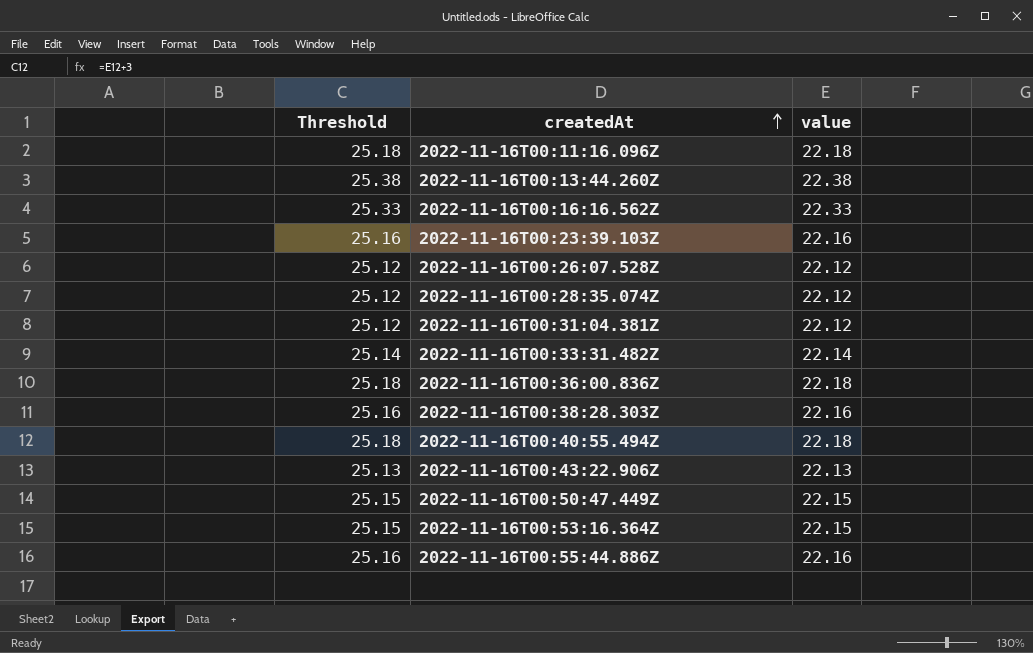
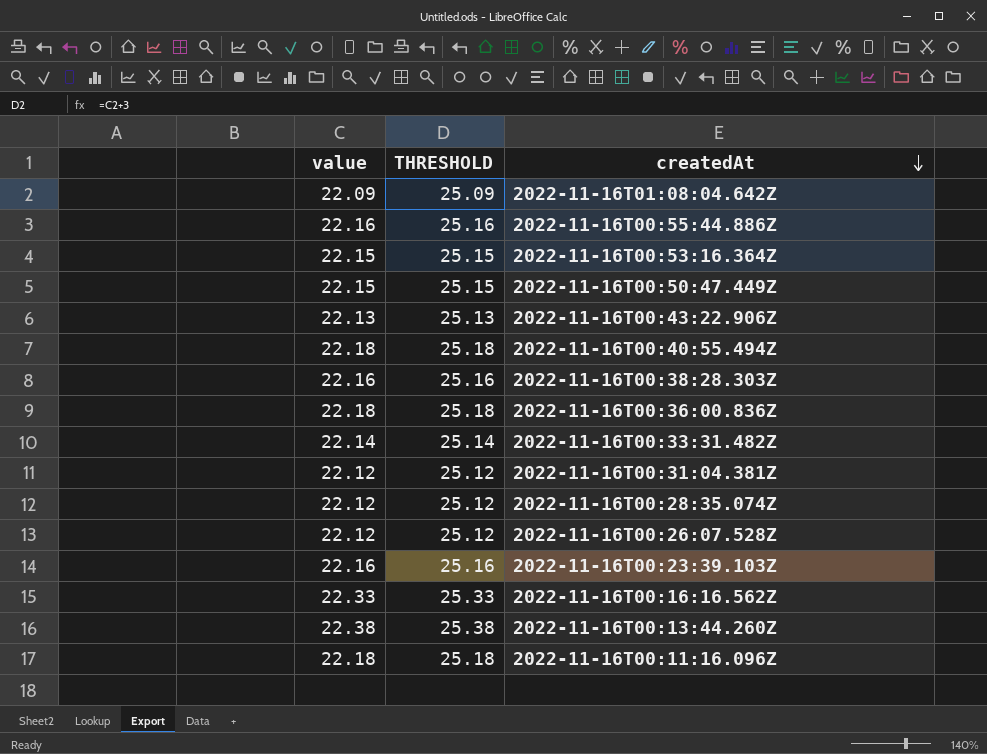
row order: createdAt ascending -> createdAt descending
column value | position: 3 -> 1
column name: Threshold -> THRESHOLD
row 2022-11-16T01:08:04.642Z: none -> 22.09 | 25.09

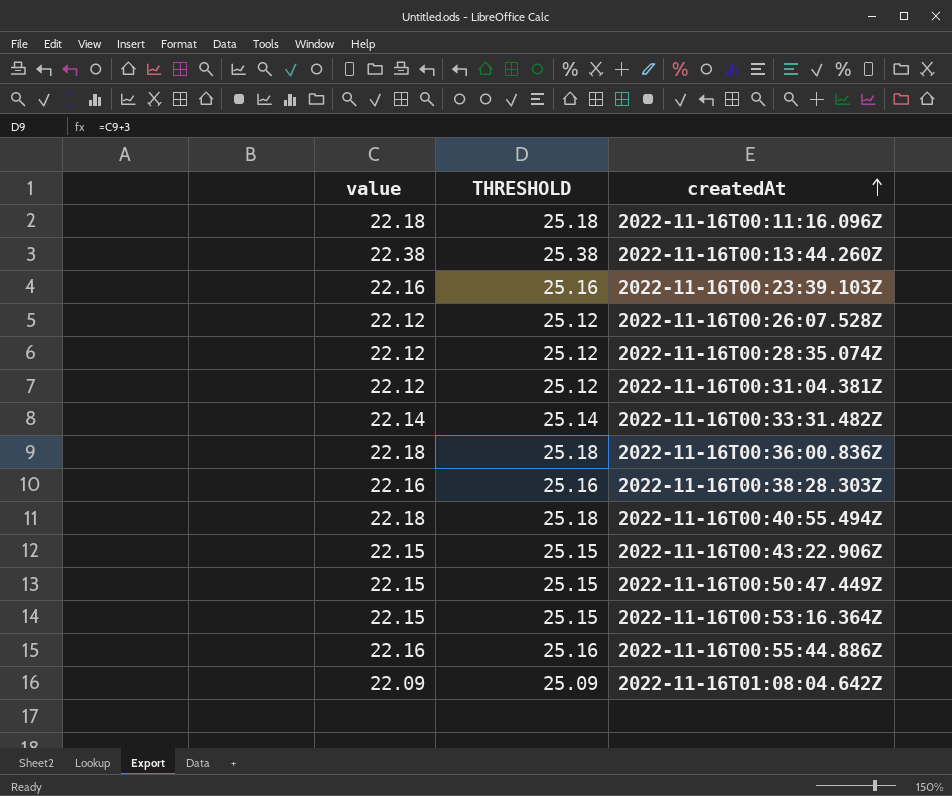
row order: createdAt descending -> createdAt ascending
row 2022-11-16T00:16:16.562Z: 22.33 | 25.33 -> none
2022-11-16T00:43:22.906Z | value: 22.13 -> 22.15
2022-11-16T00:43:22.906Z | THRESHOLD: 25.13 -> 25.15

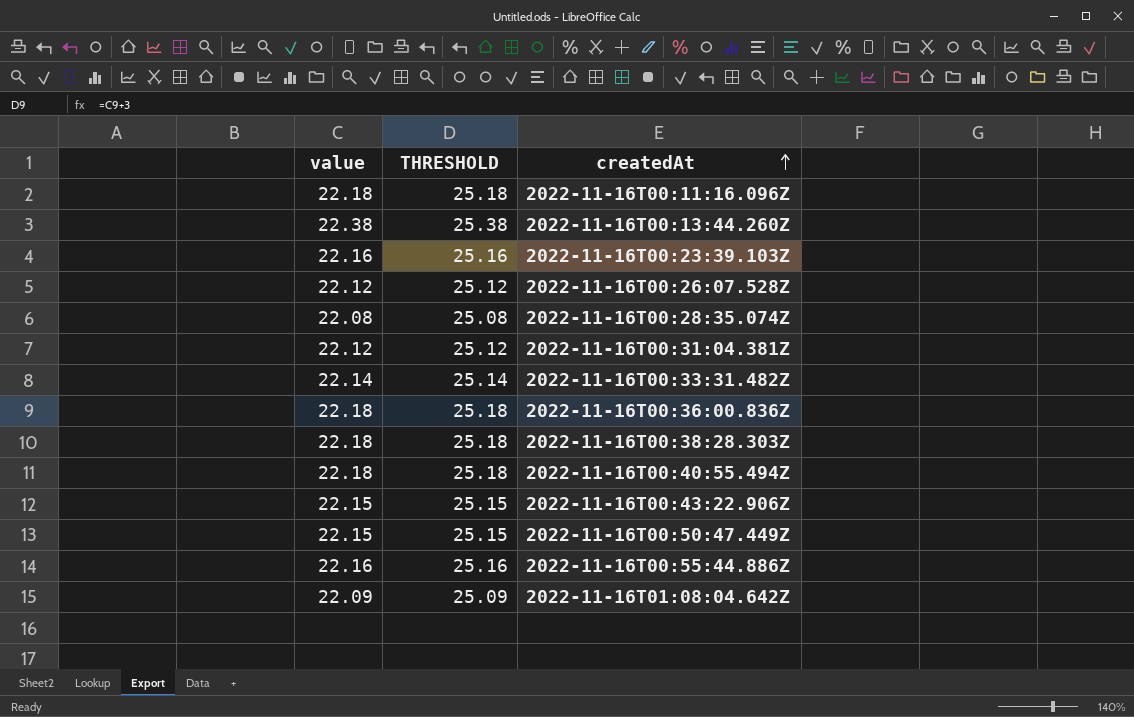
row 2022-11-16T00:53:16.364Z: 22.15 | 25.15 -> none
2022-11-16T00:28:35.074Z | value: 22.12 -> 22.08
2022-11-16T00:28:35.074Z | THRESHOLD: 25.12 -> 25.08
2022-11-16T00:38:28.303Z | value: 22.16 -> 22.18
2022-11-16T00:38:28.303Z | THRESHOLD: 25.16 -> 25.18

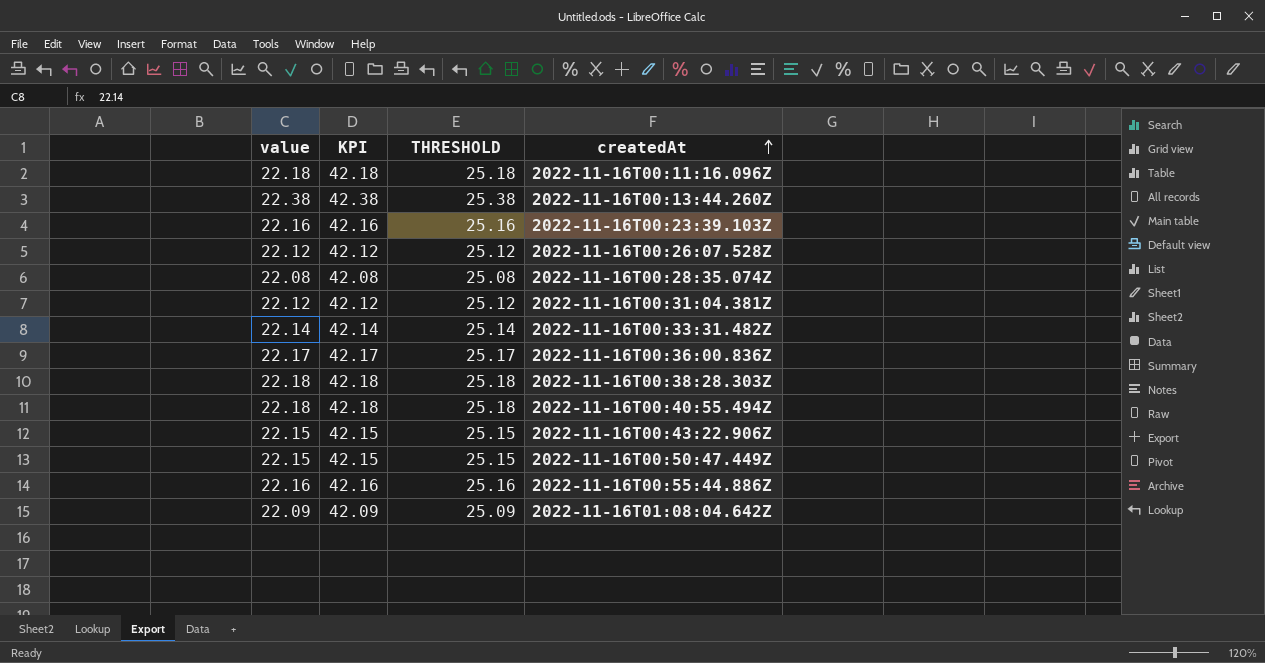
column KPI | formula: none -> [value] + 20
2022-11-16T00:36:00.836Z | value: 22.18 -> 22.17
2022-11-16T00:36:00.836Z | THRESHOLD: 25.18 -> 25.17

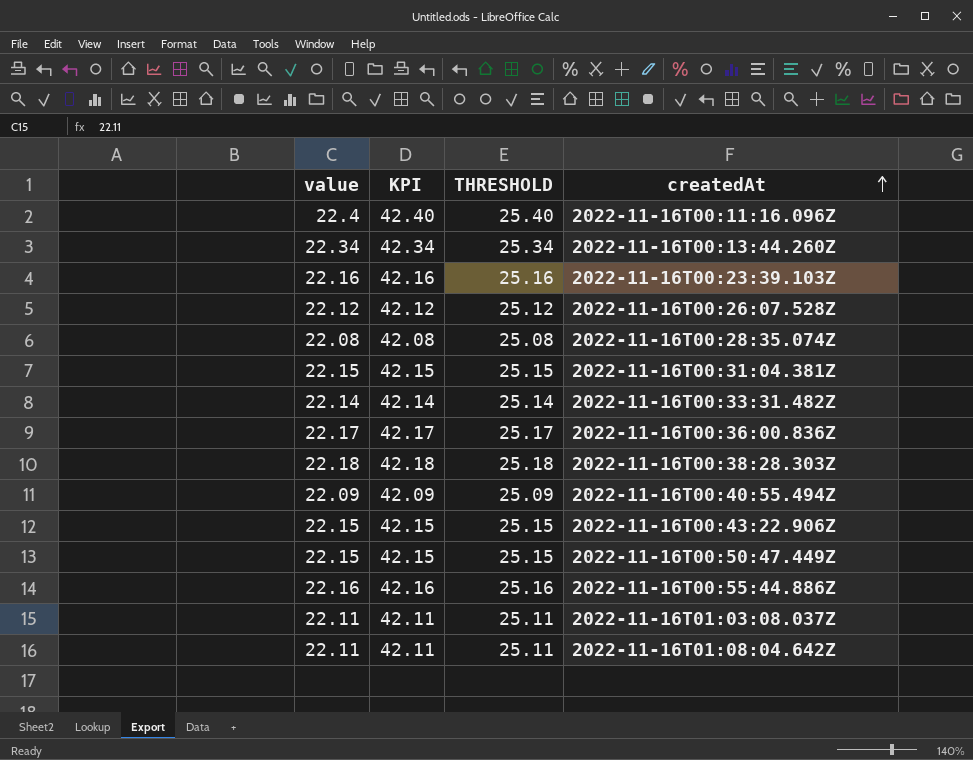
2022-11-16T00:11:16.096Z | value: 22.18 -> 22.4
2022-11-16T00:11:16.096Z | KPI: 42.18 -> 42.40
2022-11-16T00:11:16.096Z | THRESHOLD: 25.18 -> 25.40
2022-11-16T00:13:44.260Z | value: 22.38 -> 22.34
2022-11-16T00:13:44.260Z | KPI: 42.38 -> 42.34
2022-11-16T00:13:44.260Z | THRESHOLD: 25.38 -> 25.34
2022-11-16T00:31:04.381Z | value: 22.12 -> 22.15
2022-11-16T00:31:04.381Z | KPI: 42.12 -> 42.15
2022-11-16T00:31:04.381Z | THRESHOLD: 25.12 -> 25.15
2022-11-16T00:40:55.494Z | value: 22.18 -> 22.09
2022-11-16T00:40:55.494Z | KPI: 42.18 -> 42.09
2022-11-16T00:40:55.494Z | THRESHOLD: 25.18 -> 25.09
row 2022-11-16T01:03:08.037Z: none -> 22.11 | 42.11 | 25.11
2022-11-16T01:08:04.642Z | value: 22.09 -> 22.11
2022-11-16T01:08:04.642Z | KPI: 42.09 -> 42.11
2022-11-16T01:08:04.642Z | THRESHOLD: 25.09 -> 25.11

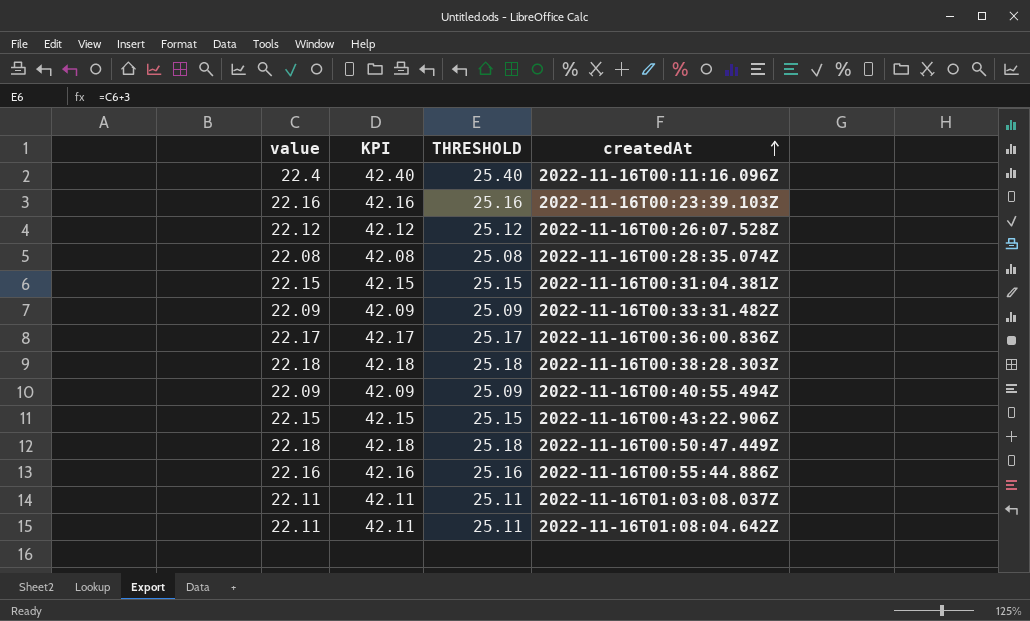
row 2022-11-16T00:13:44.260Z: 22.34 | 42.34 | 25.34 -> none
2022-11-16T00:33:31.482Z | value: 22.14 -> 22.09
2022-11-16T00:33:31.482Z | KPI: 42.14 -> 42.09
2022-11-16T00:33:31.482Z | THRESHOLD: 25.14 -> 25.09
2022-11-16T00:50:47.449Z | value: 22.15 -> 22.18
2022-11-16T00:50:47.449Z | KPI: 42.15 -> 42.18
2022-11-16T00:50:47.449Z | THRESHOLD: 25.15 -> 25.18

